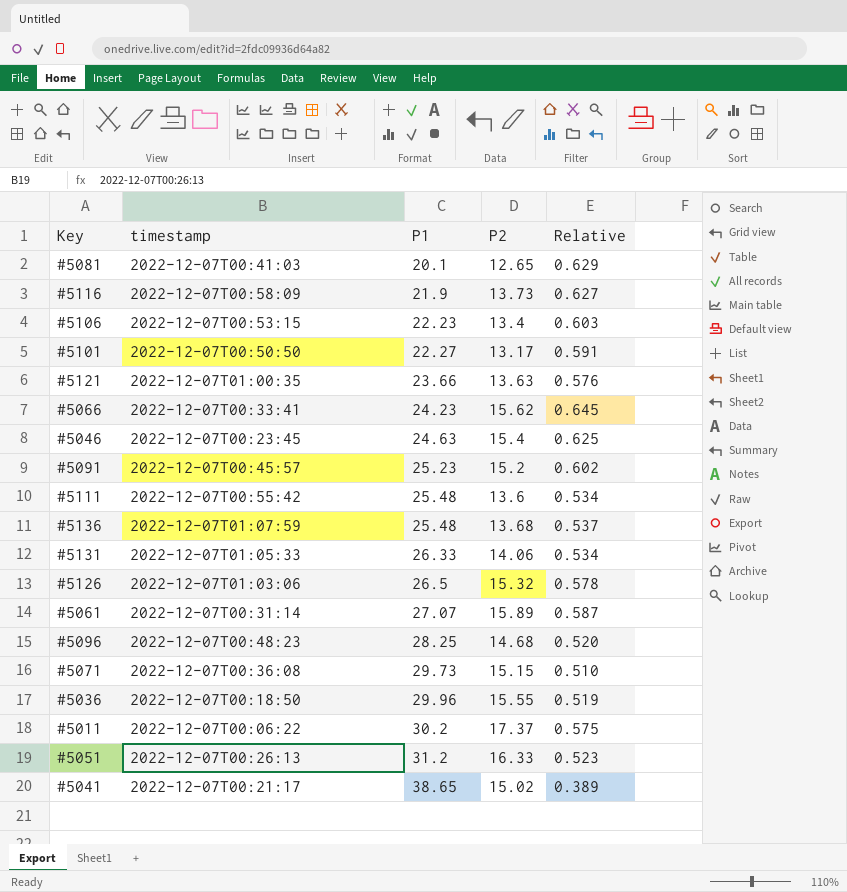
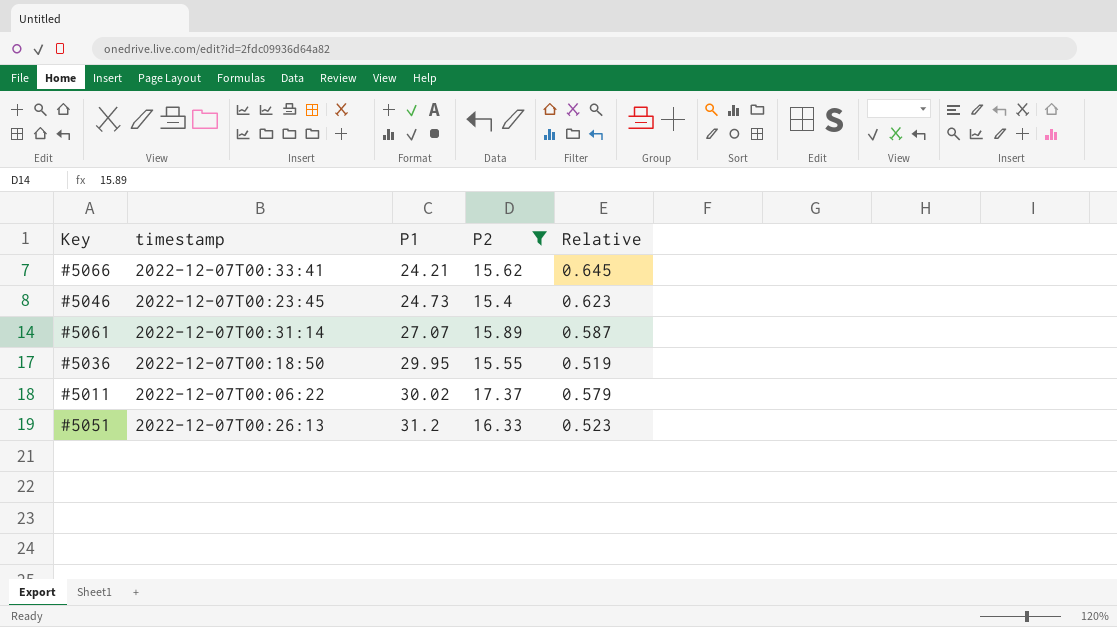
filter: none -> P2 >= 15.4
#5066 | P1: 24.23 -> 24.21
#5046 | P1: 24.63 -> 24.73
#5046 | Relative: 0.625 -> 0.623
#5036 | P1: 29.96 -> 29.95
#5011 | P1: 30.2 -> 30.02
#5011 | Relative: 0.575 -> 0.579

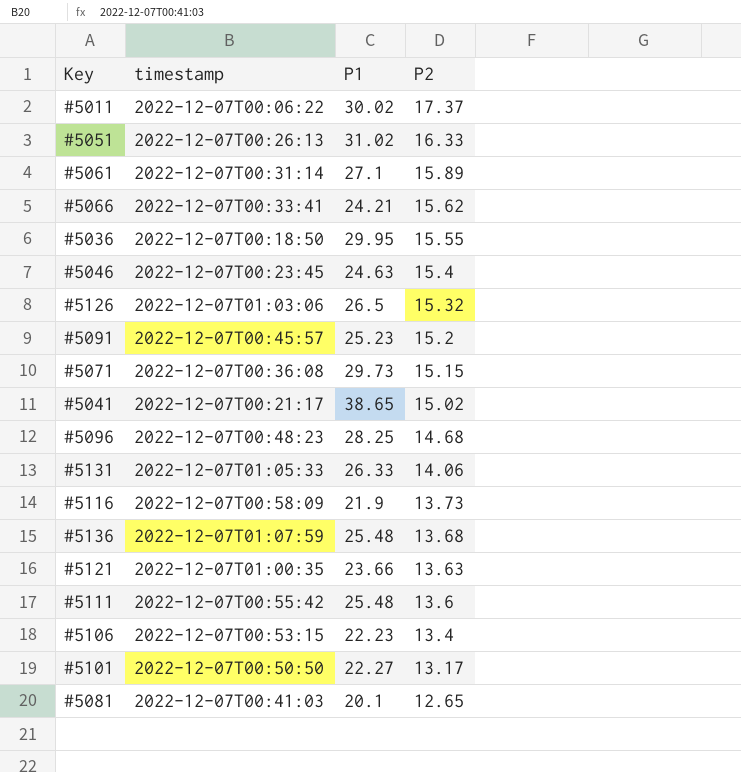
filter: P2 >= 15.4 -> none
row order: P1 ascending -> P2 descending
column Relative | formula: [P2] / [P1] -> none
#5051 | P1: 31.2 -> 31.02
#5061 | P1: 27.07 -> 27.1
#5046 | P1: 24.73 -> 24.63

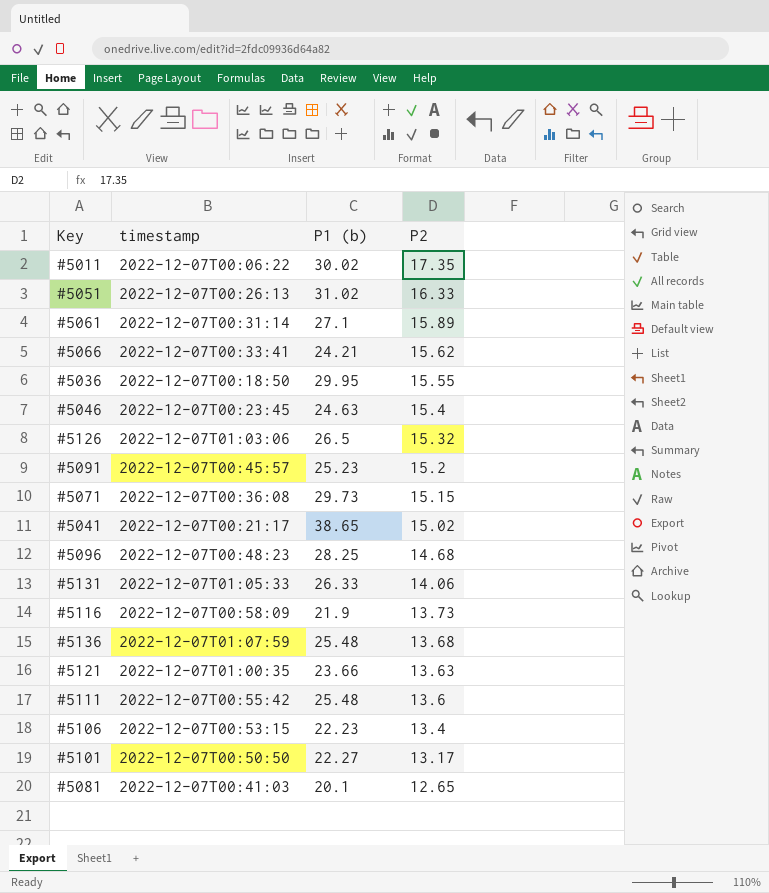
column name: P1 -> P1 (b)
#5011 | P2: 17.37 -> 17.35

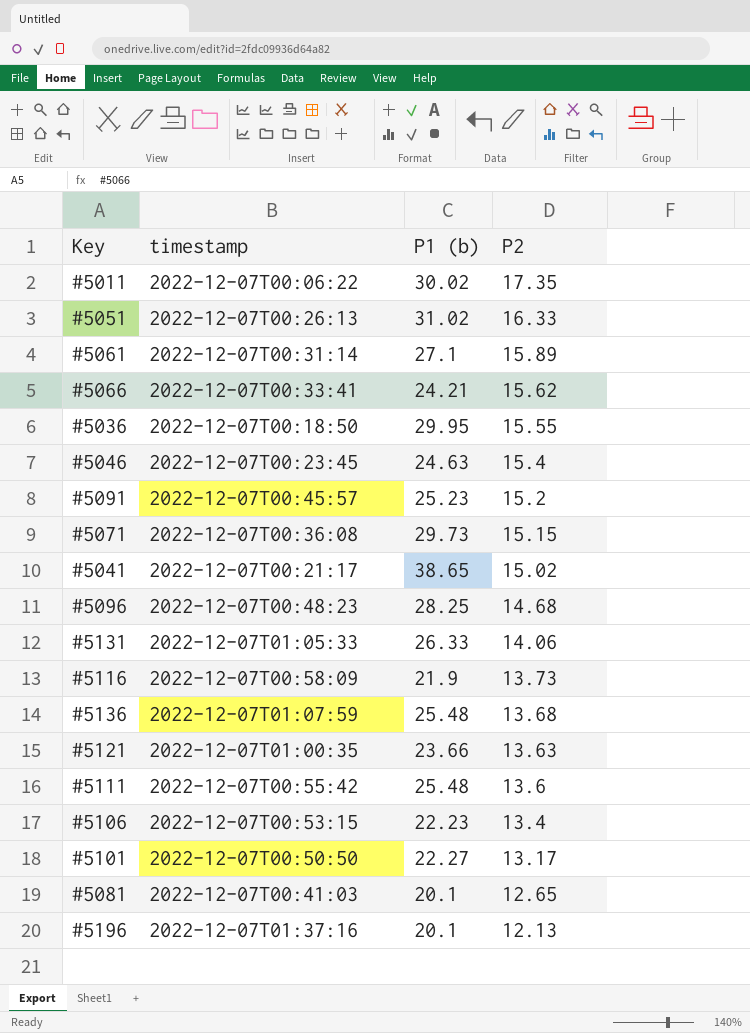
row #5126: 2022-12-07T01:03:06 | 26.5 | 15.32 -> none
row #5196: none -> 2022-12-07T01:37:16 | 20.1 | 12.13

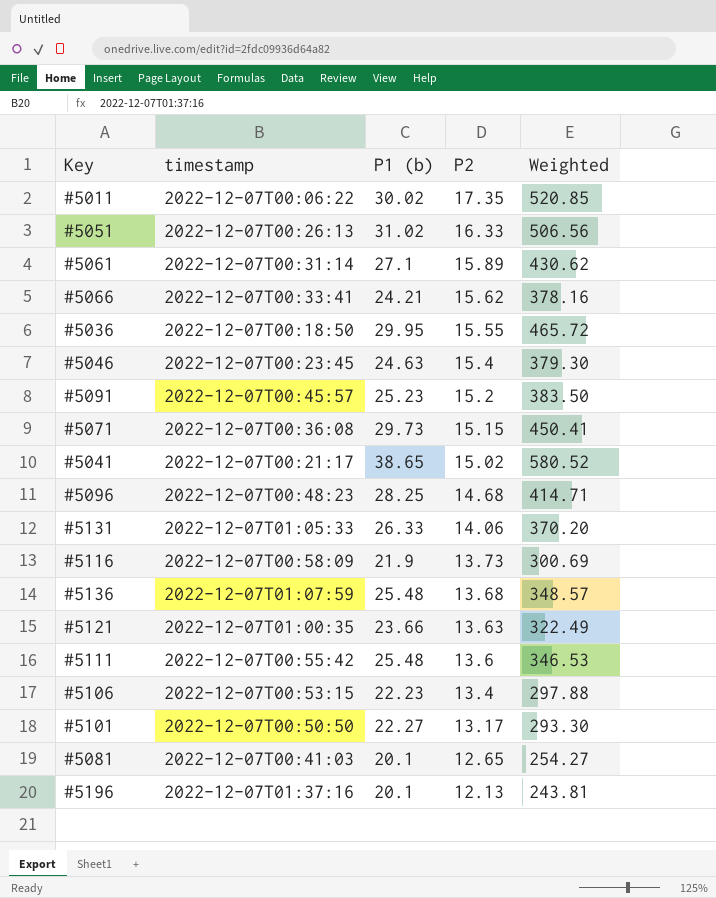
column Weighted | formula: none -> [P1 (b)] * [P2]

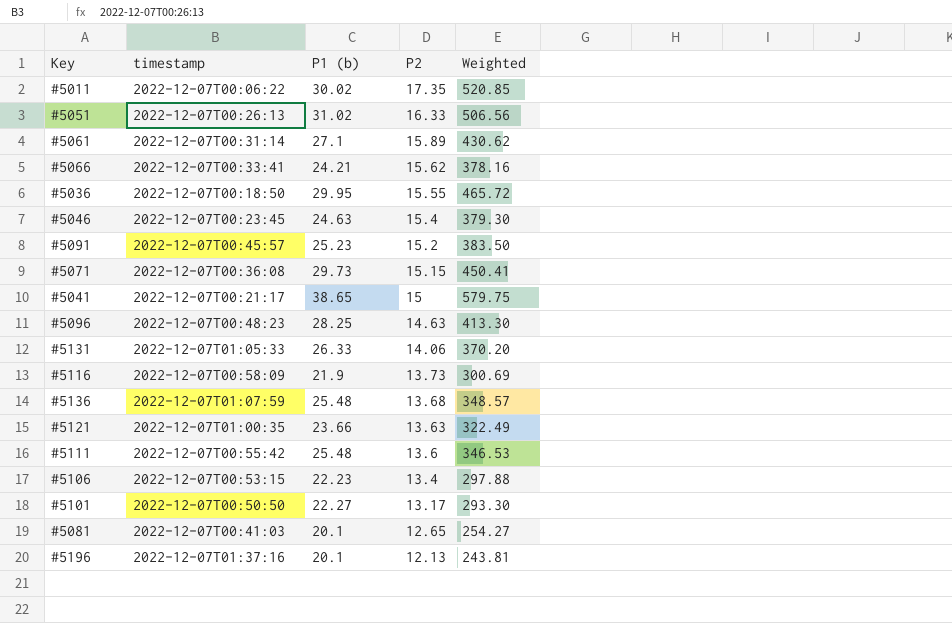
#5041 | P2: 15.02 -> 15
#5041 | Weighted: 580.52 -> 579.75
#5096 | P2: 14.68 -> 14.63
#5096 | Weighted: 414.71 -> 413.30

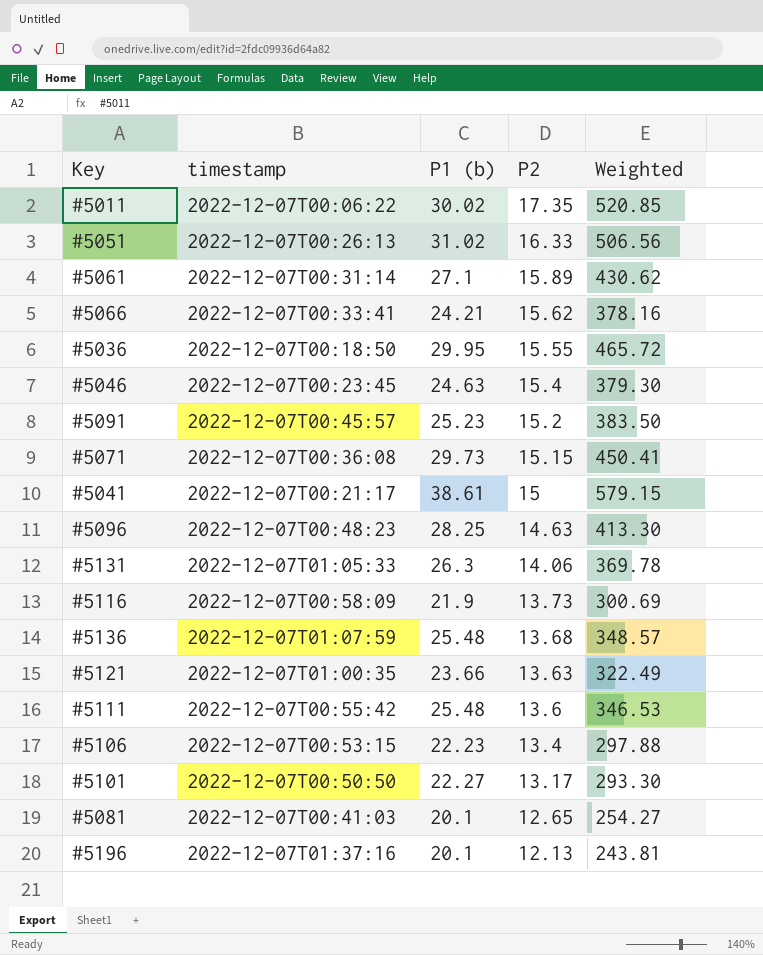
#5041 | P1 (b): 38.65 -> 38.61
#5041 | Weighted: 579.75 -> 579.15
#5131 | P1 (b): 26.33 -> 26.3
#5131 | Weighted: 370.20 -> 369.78

